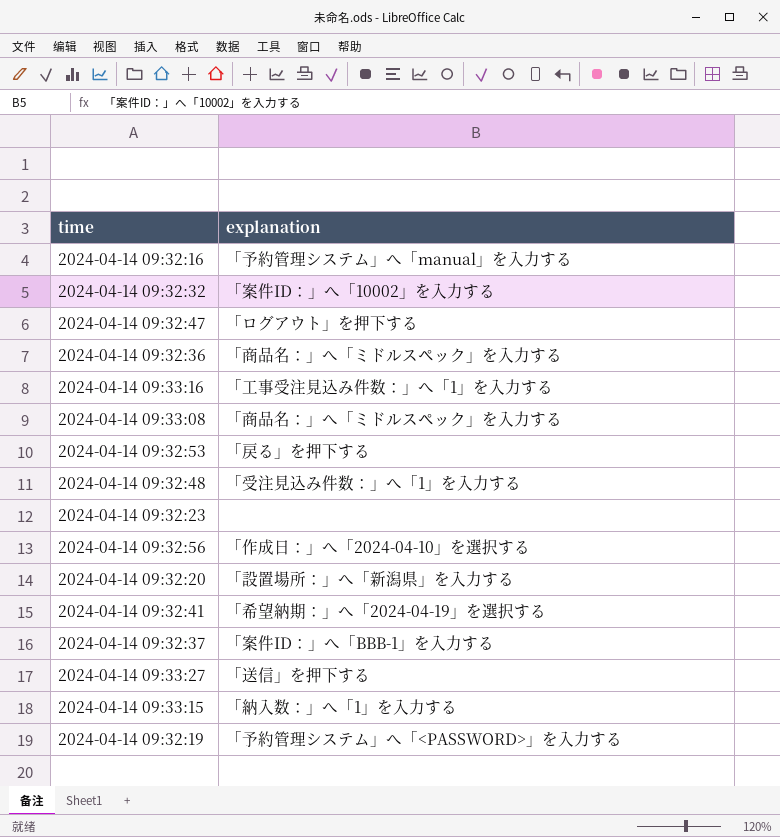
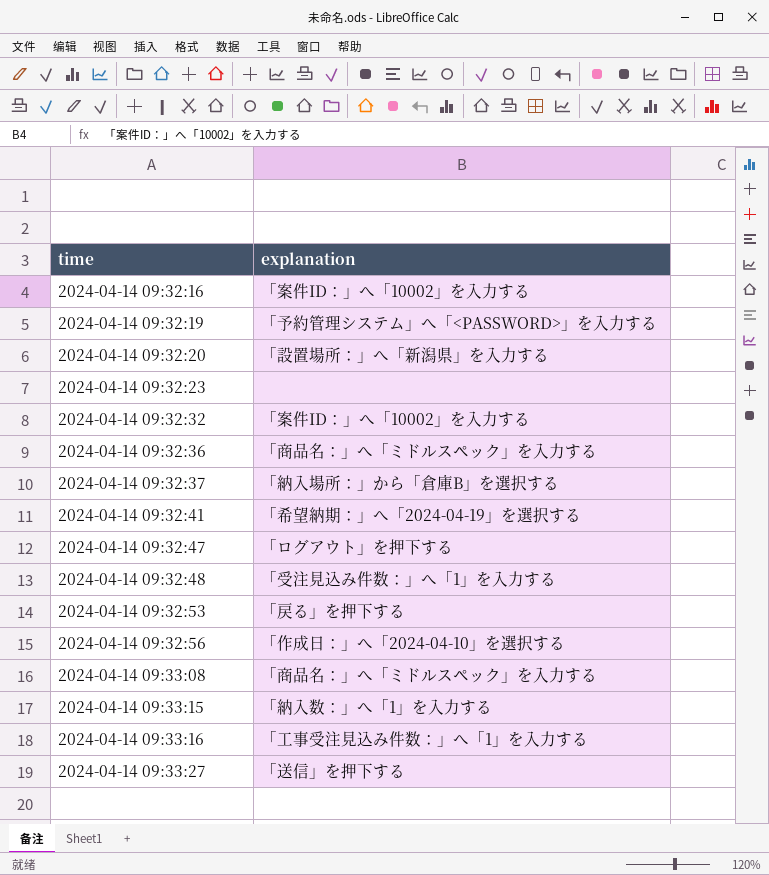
row order: none -> time ascending
2024-04-14 09:32:16 | explanation: 「予約管理システム」へ「manual」を入力する -> 「案件ID：」へ「10002」を入力する
2024-04-14 09:32:37 | explanation: 「案件ID：」へ「BBB-1」を入力する -> 「納入場所：」から「倉庫B」を選択する

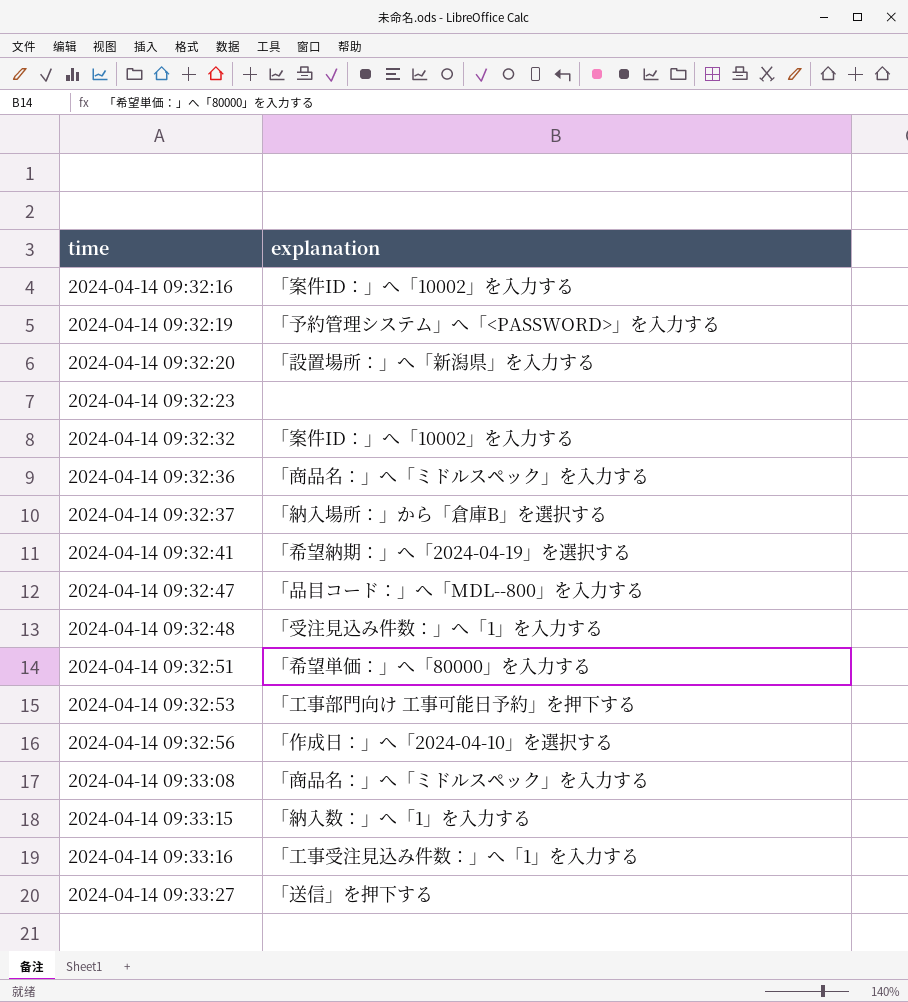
2024-04-14 09:32:47 | explanation: 「ログアウト」を押下する -> 「品目コード：」へ「MDL--800」を入力する
row 2024-04-14 09:32:51: none -> 「希望単価：」へ「80000」を入力する
2024-04-14 09:32:53 | explanation: 「戻る」を押下する -> 「工事部門向け 工事可能日予約」を押下する

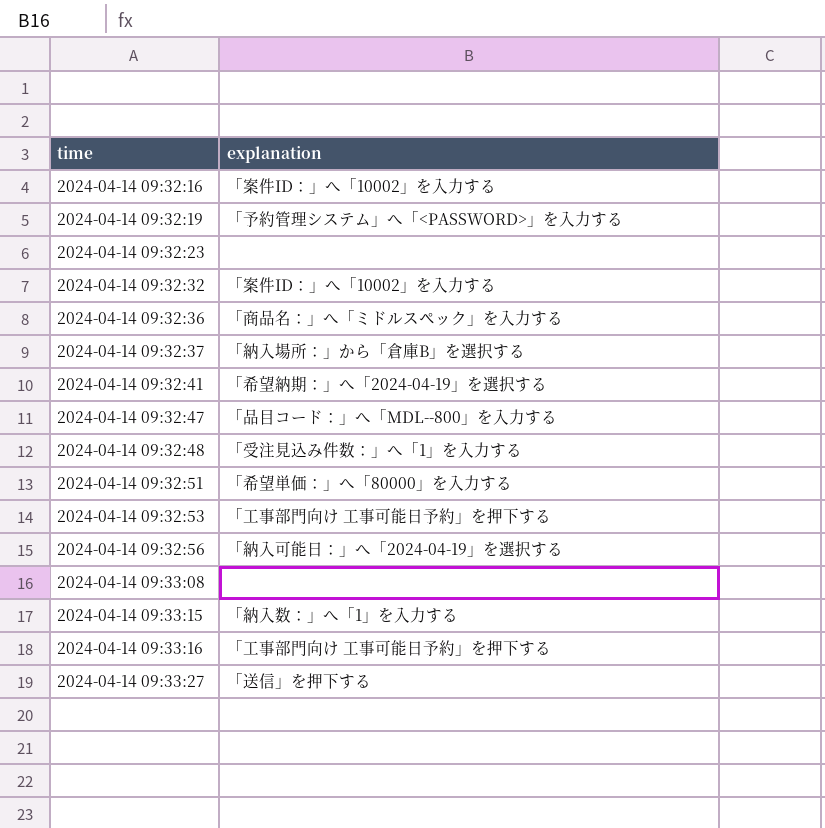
row 2024-04-14 09:32:20: 「設置場所：」へ「新潟県」を入力する -> none
2024-04-14 09:32:56 | explanation: 「作成日：」へ「2024-04-10」を選択する -> 「納入可能日：」へ「2024-04-19」を選択する
2024-04-14 09:33:08 | explanation: 「商品名：」へ「ミドルスペック」を入力する -> none
2024-04-14 09:33:16 | explanation: 「工事受注見込み件数：」へ「1」を入力する -> 「工事部門向け 工事可能日予約」を押下する

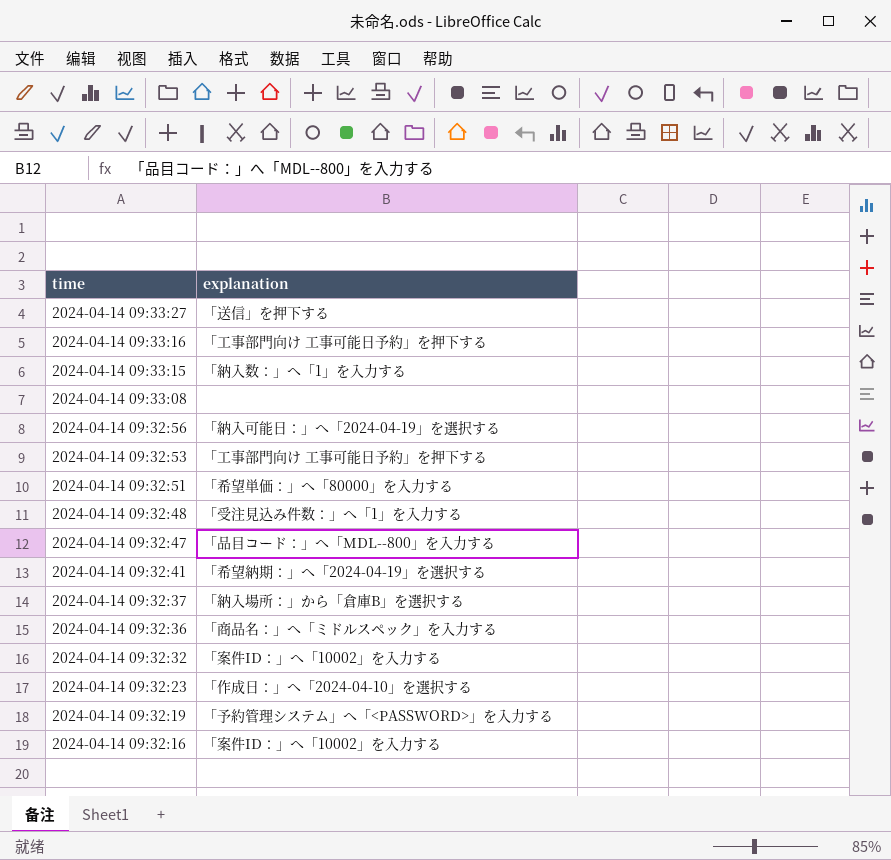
row order: time ascending -> time descending
2024-04-14 09:32:23 | explanation: none -> 「作成日：」へ「2024-04-10」を選択する

